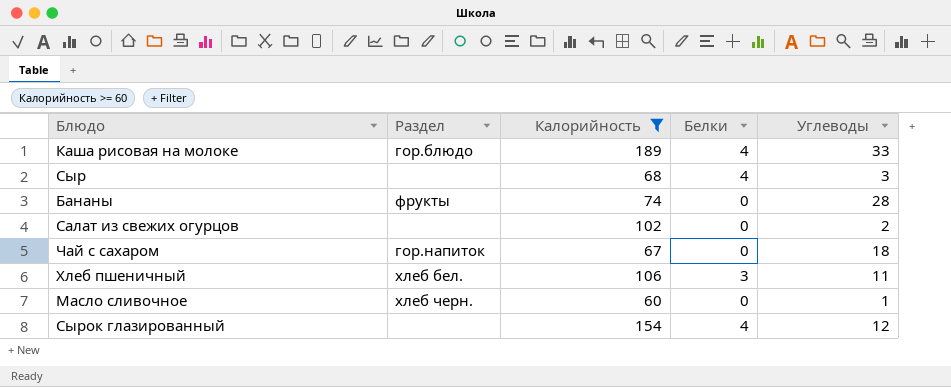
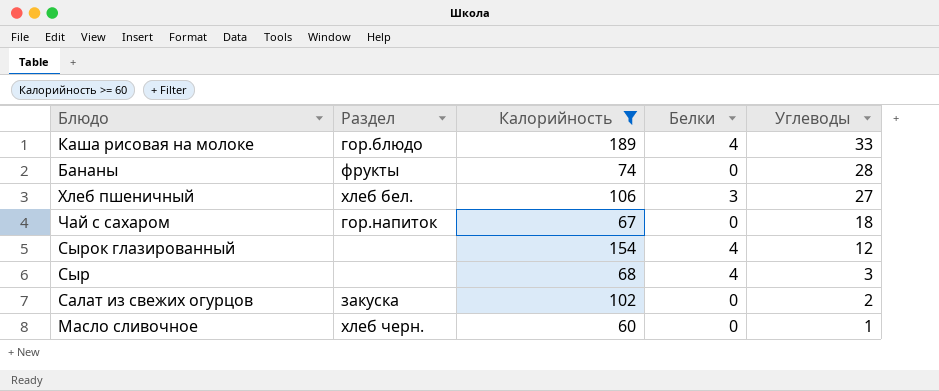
row order: none -> Углеводы descending
Хлеб пшеничный | Углеводы: 11 -> 27
Салат из свежих огурцов | Раздел: none -> закуска

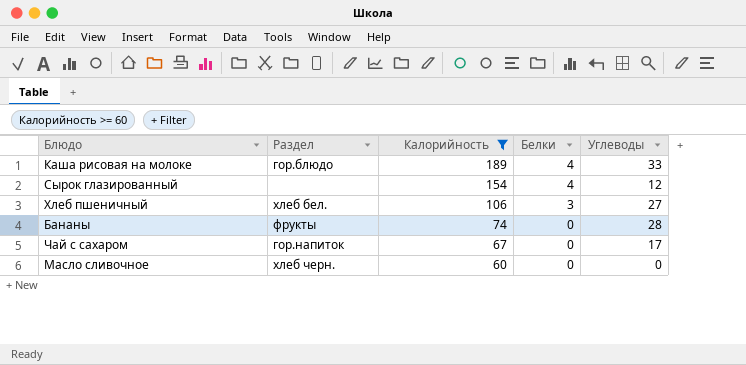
row order: Углеводы descending -> Калорийность descending
row Сыр: none | 68 | 4 | 3 -> none
row Салат из свежих огурцов: закуска | 102 | 0 | 2 -> none
Чай с сахаром | Углеводы: 18 -> 17
Масло сливочное | Углеводы: 1 -> 0

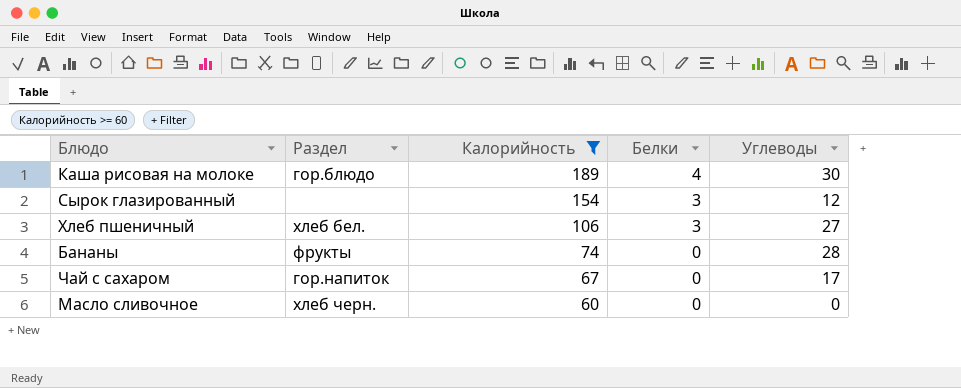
Каша рисовая на молоке | Углеводы: 33 -> 30
Сырок глазированный | Белки: 4 -> 3

